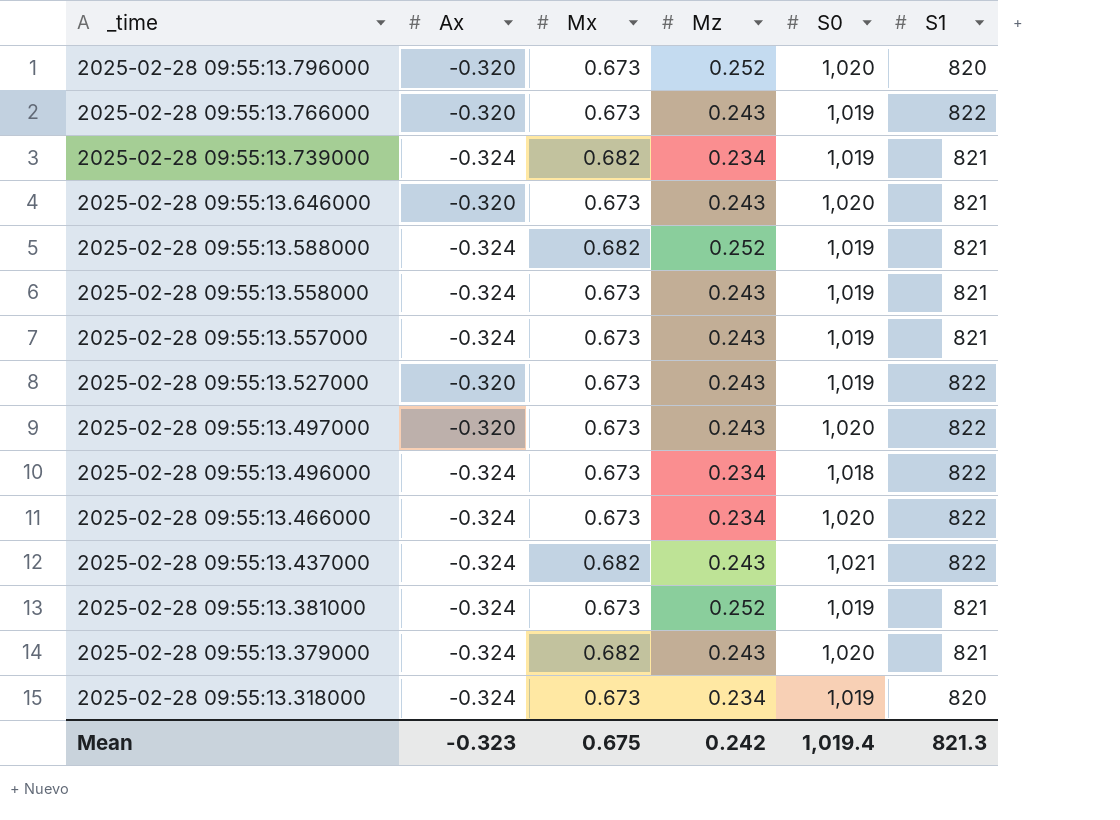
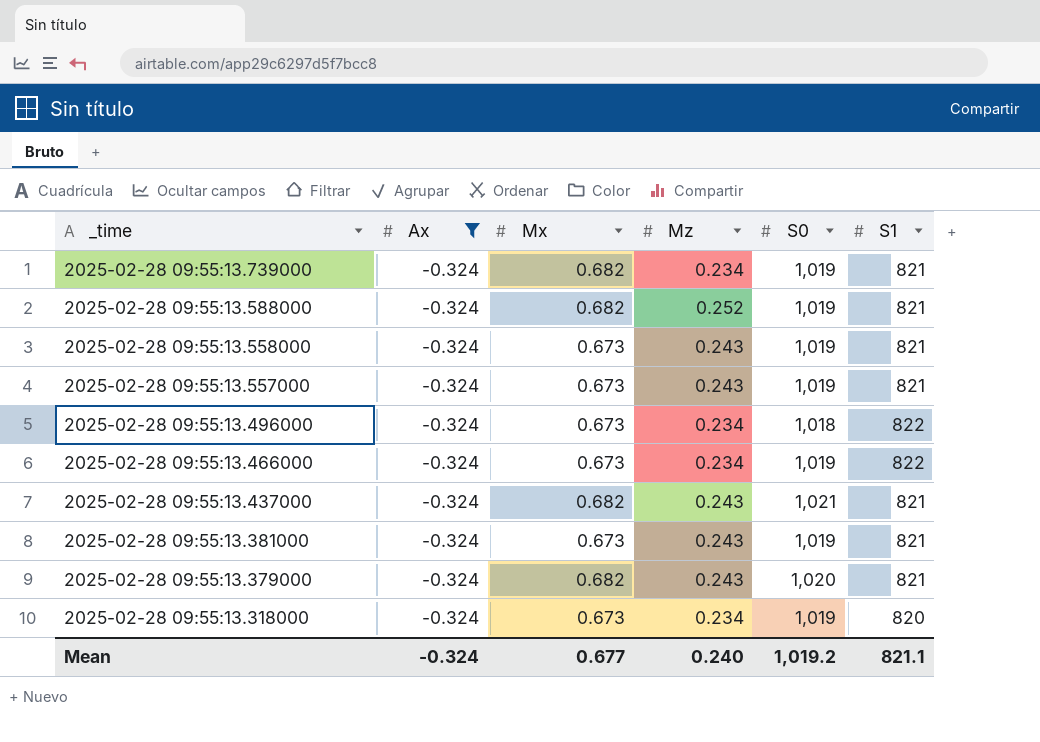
filter: none -> Ax = -0.324
2025-02-28 09:55:13.466000 | S0: 1,020 -> 1,019
2025-02-28 09:55:13.437000 | S1: 822 -> 821
2025-02-28 09:55:13.381000 | Mz: 0.252 -> 0.243
Mean | Ax: -0.323 -> -0.324
Mean | Mx: 0.675 -> 0.677
Mean | Mz: 0.242 -> 0.240
Mean | S0: 1,019.4 -> 1,019.2
Mean | S1: 821.3 -> 821.1

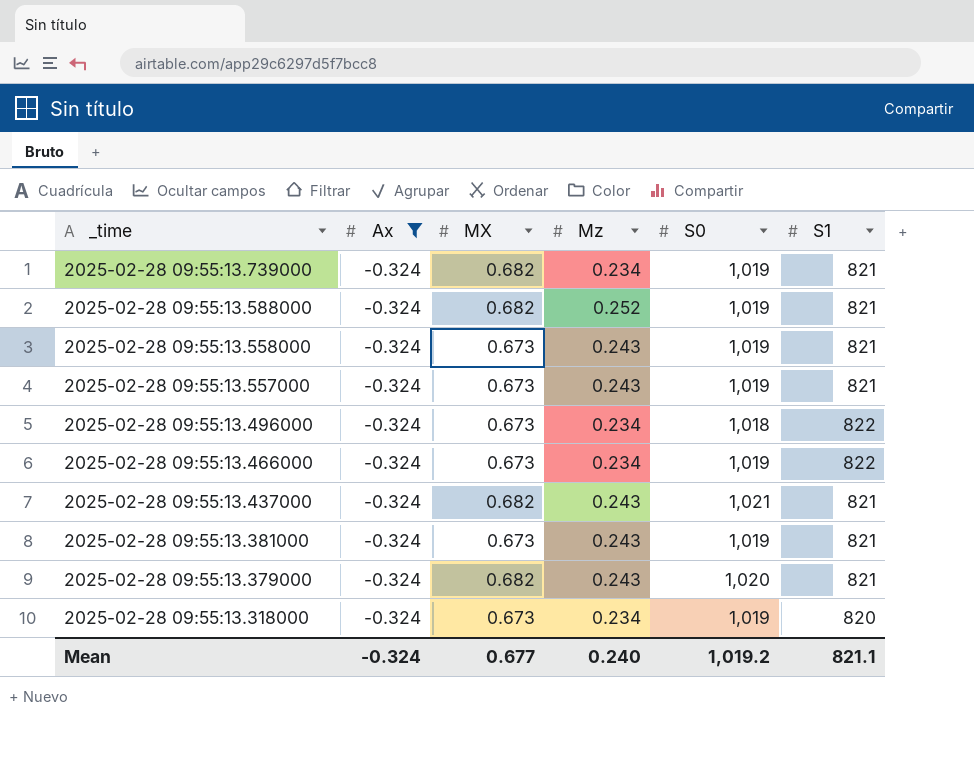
column name: Mx -> MX

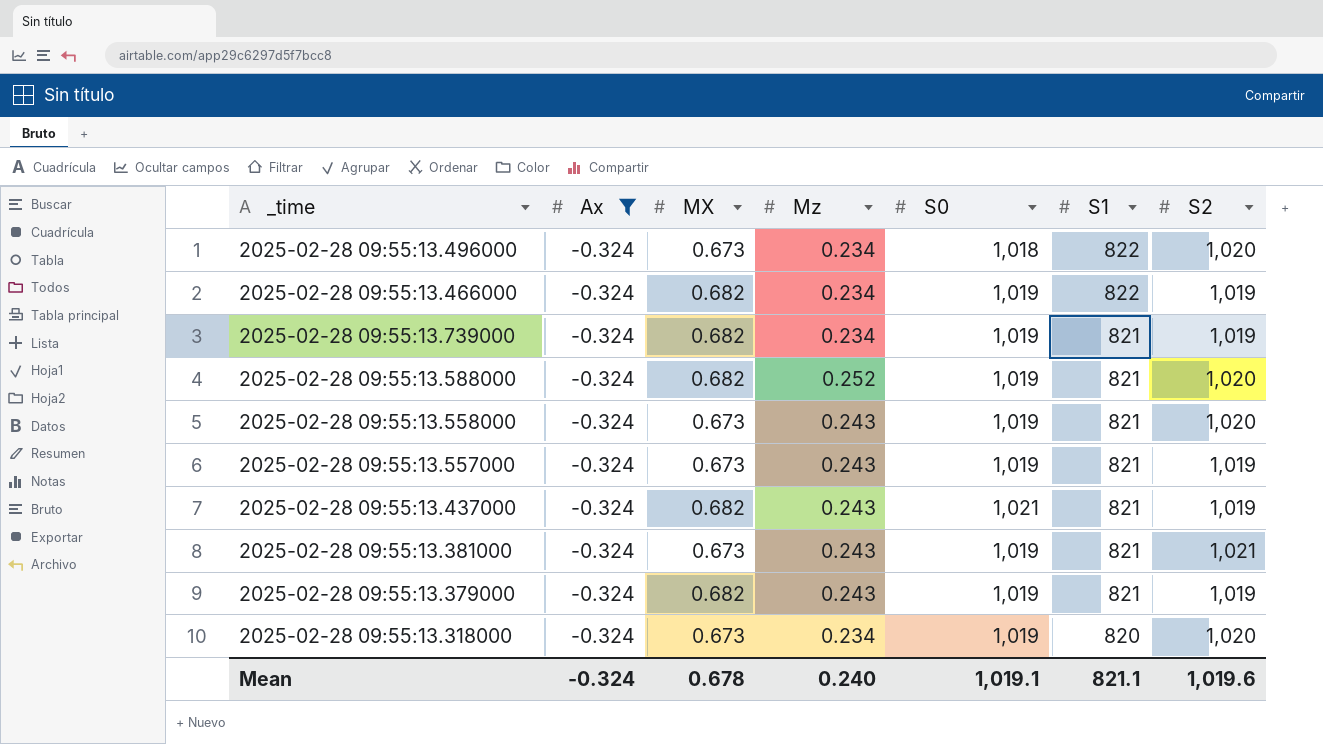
row order: _time descending -> S1 descending
column S2 | position: none -> 7
2025-02-28 09:55:13.466000 | MX: 0.673 -> 0.682
2025-02-28 09:55:13.379000 | S0: 1,020 -> 1,019
Mean | MX: 0.677 -> 0.678
Mean | S0: 1,019.2 -> 1,019.1

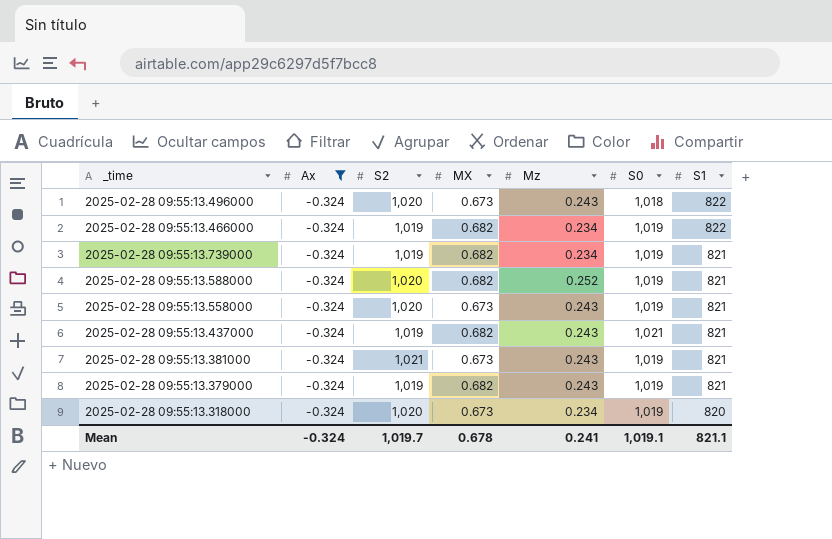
column S2 | position: 7 -> 3
row 2025-02-28 09:55:13.557000: -0.324 | 0.673 | 0.243 | 1,019 | 821 | 1,019 -> none
2025-02-28 09:55:13.496000 | Mz: 0.234 -> 0.243
Mean | S2: 1,019.6 -> 1,019.7
Mean | Mz: 0.240 -> 0.241

